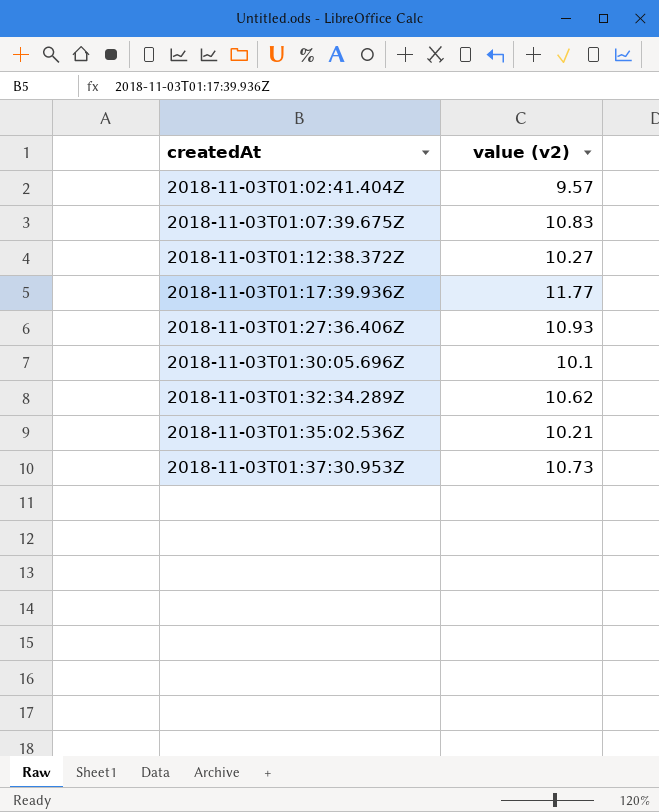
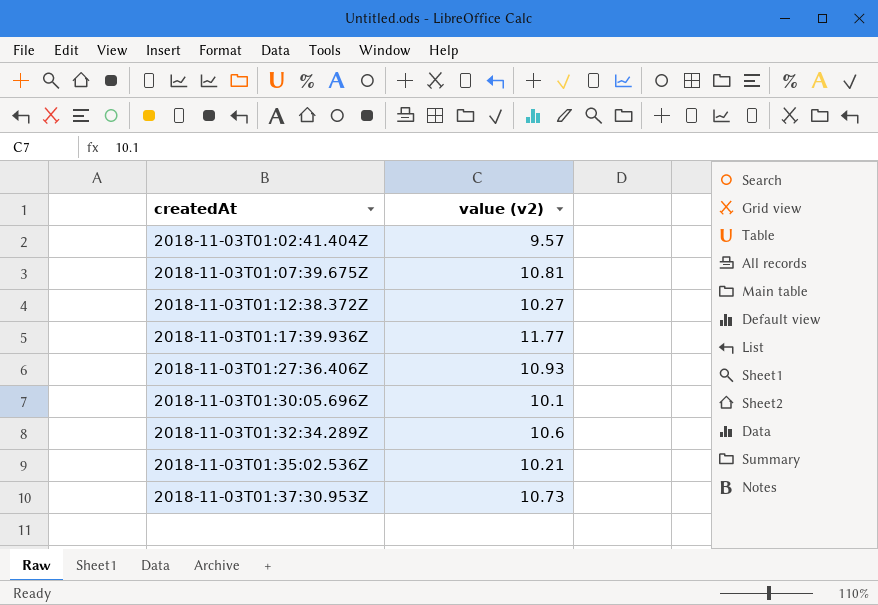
2018-11-03T01:07:39.675Z | value (v2): 10.83 -> 10.81
2018-11-03T01:32:34.289Z | value (v2): 10.62 -> 10.6

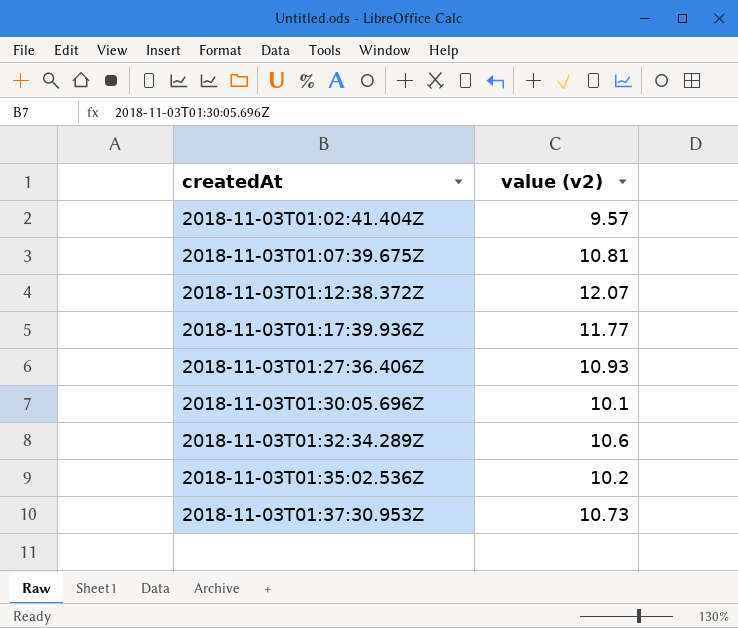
2018-11-03T01:12:38.372Z | value (v2): 10.27 -> 12.07
2018-11-03T01:35:02.536Z | value (v2): 10.21 -> 10.2

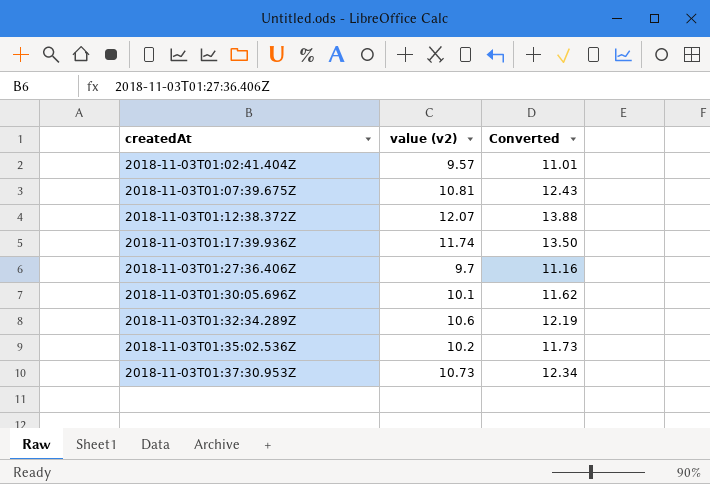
column Converted | formula: none -> [value (v2)] * 1.15
2018-11-03T01:17:39.936Z | value (v2): 11.77 -> 11.74
2018-11-03T01:27:36.406Z | value (v2): 10.93 -> 9.7

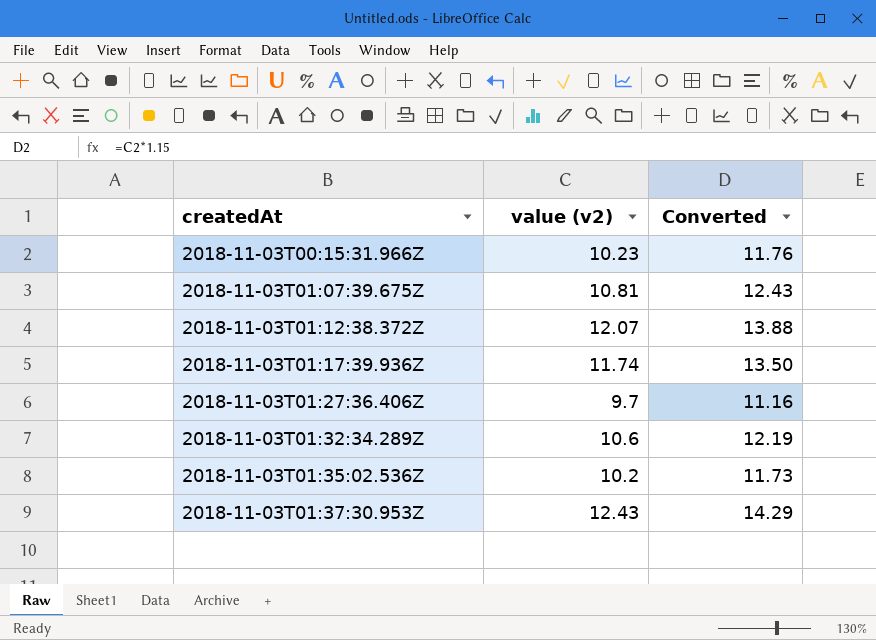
row 2018-11-03T01:02:41.404Z: 9.57 | 11.01 -> none
row 2018-11-03T01:30:05.696Z: 10.1 | 11.62 -> none
row 2018-11-03T00:15:31.966Z: none -> 10.23 | 11.76
2018-11-03T01:37:30.953Z | value (v2): 10.73 -> 12.43
2018-11-03T01:37:30.953Z | Converted: 12.34 -> 14.29

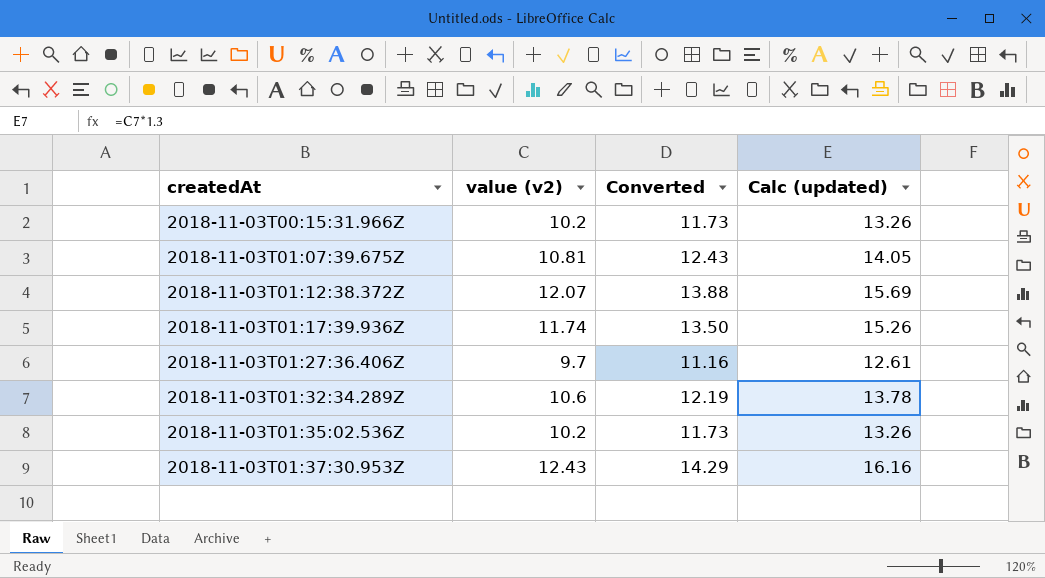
column Calc (updated) | formula: none -> [value (v2)] * 1.3
2018-11-03T00:15:31.966Z | value (v2): 10.23 -> 10.2
2018-11-03T00:15:31.966Z | Converted: 11.76 -> 11.73

